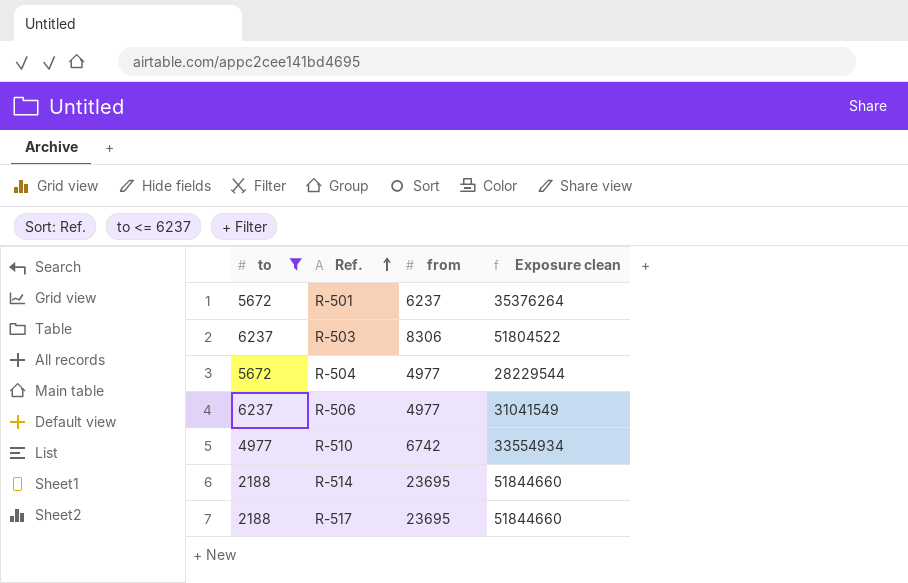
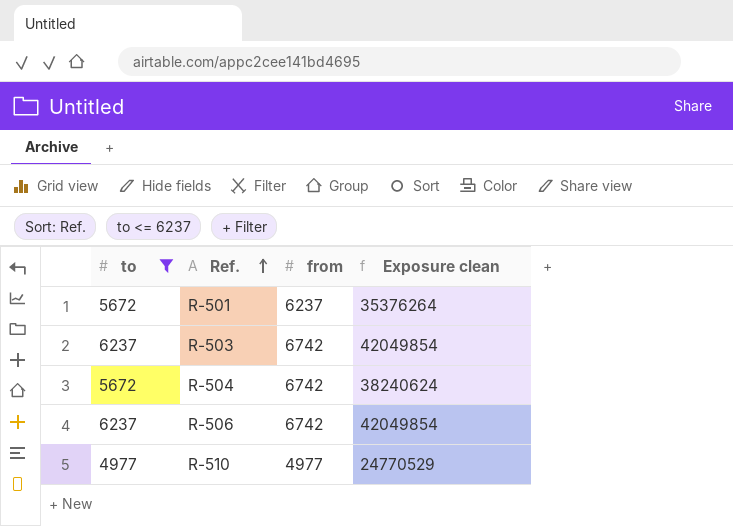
row R-514: 2188 | 23695 | 51844660 -> none
row R-517: 2188 | 23695 | 51844660 -> none
R-503 | from: 8306 -> 6742
R-503 | Exposure clean: 51804522 -> 42049854
R-504 | from: 4977 -> 6742
R-504 | Exposure clean: 28229544 -> 38240624
R-506 | from: 4977 -> 6742
R-506 | Exposure clean: 31041549 -> 42049854
R-510 | from: 6742 -> 4977
R-510 | Exposure clean: 33554934 -> 24770529

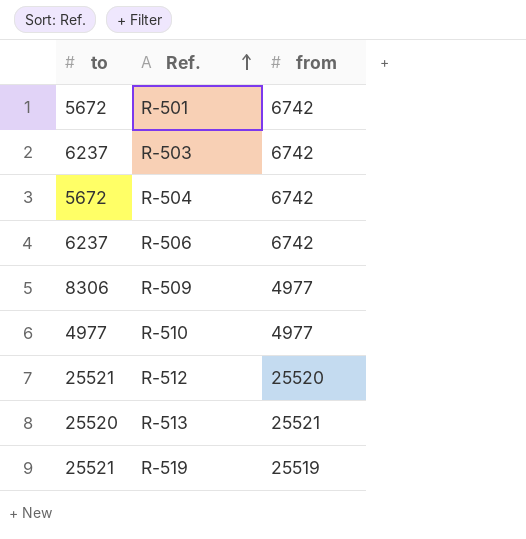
filter: to <= 6237 -> none
column Exposure clean | formula: [to] * [from] -> none
R-501 | from: 6237 -> 6742

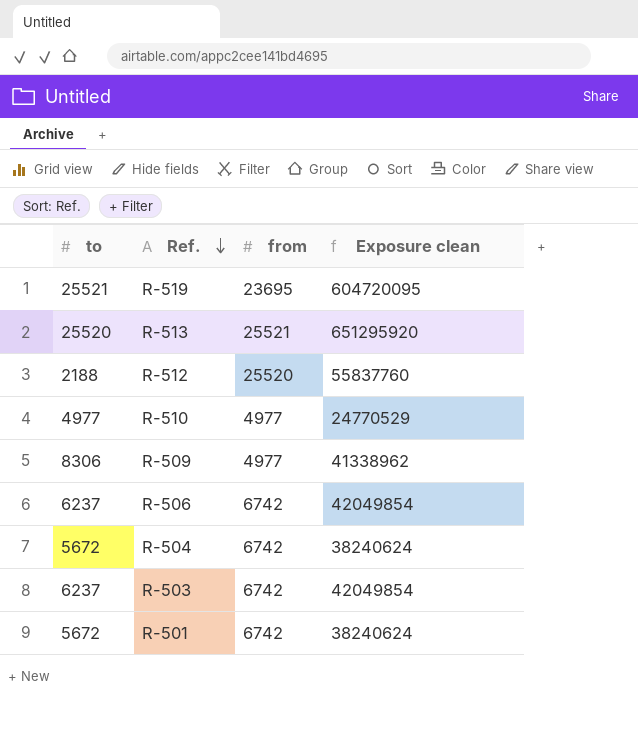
row order: Ref. ascending -> Ref. descending
column Exposure clean | formula: none -> [to] * [from]
R-519 | from: 25519 -> 23695
R-512 | to: 25521 -> 2188

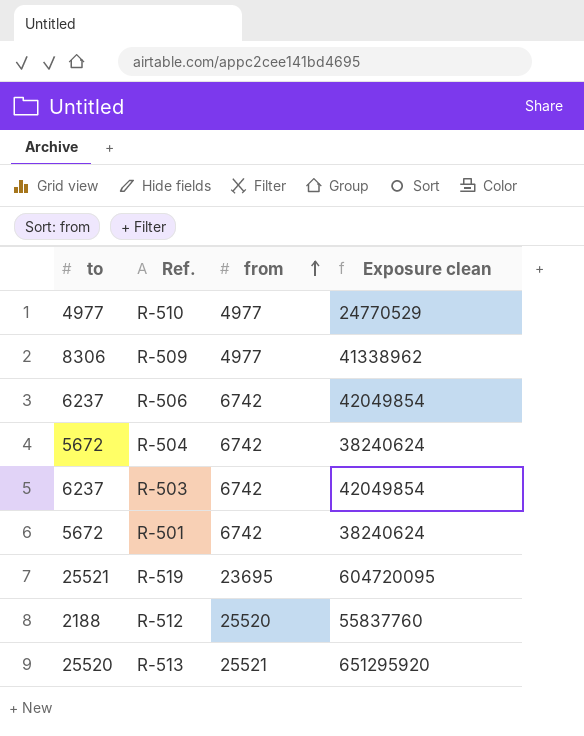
row order: Ref. descending -> from ascending

